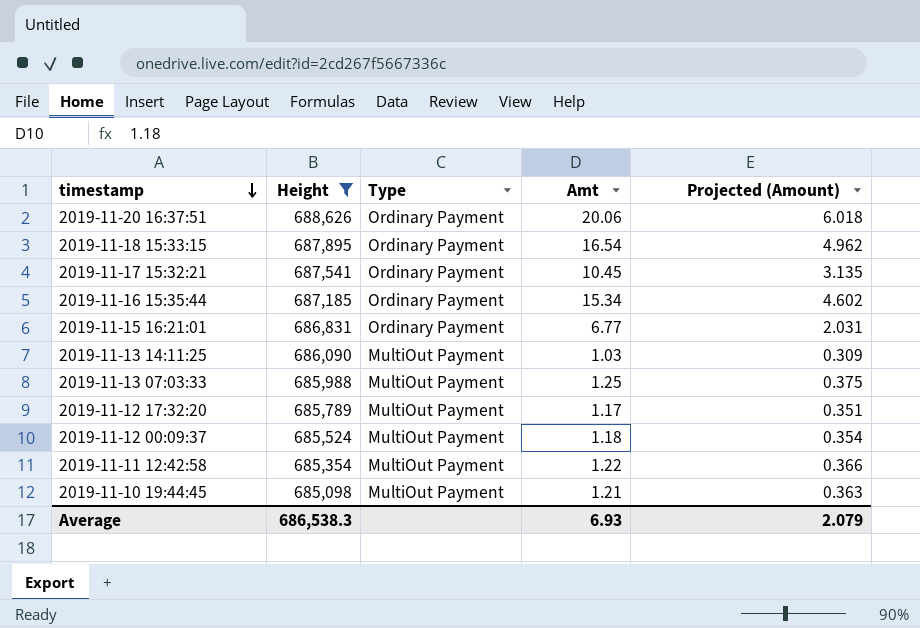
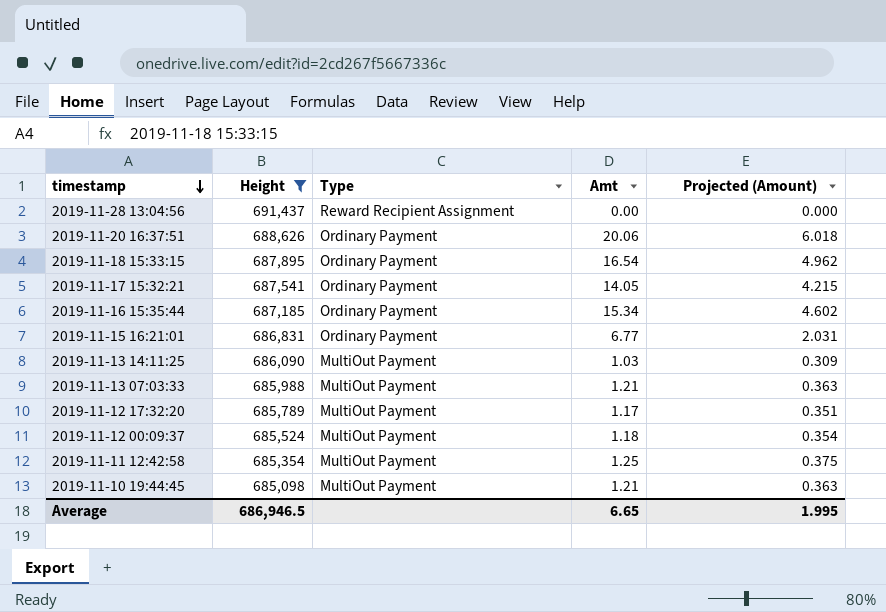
row 2019-11-28 13:04:56: none -> 691,437 | Reward Recipient Assignment | 0.00 | 0.000
2019-11-17 15:32:21 | Amt: 10.45 -> 14.05
2019-11-17 15:32:21 | Projected (Amount): 3.135 -> 4.215
2019-11-13 07:03:33 | Amt: 1.25 -> 1.21
2019-11-13 07:03:33 | Projected (Amount): 0.375 -> 0.363
2019-11-11 12:42:58 | Amt: 1.22 -> 1.25
2019-11-11 12:42:58 | Projected (Amount): 0.366 -> 0.375
Average | Height: 686,538.3 -> 686,946.5
Average | Amt: 6.93 -> 6.65
Average | Projected (Amount): 2.079 -> 1.995

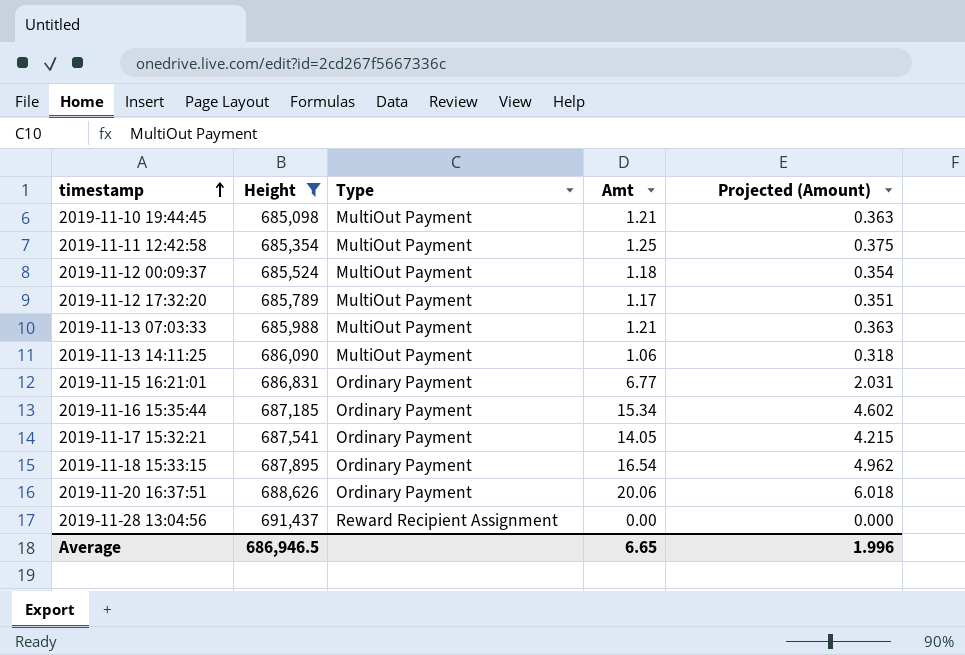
row order: timestamp descending -> timestamp ascending
2019-11-13 14:11:25 | Amt: 1.03 -> 1.06
2019-11-13 14:11:25 | Projected (Amount): 0.309 -> 0.318
Average | Projected (Amount): 1.995 -> 1.996

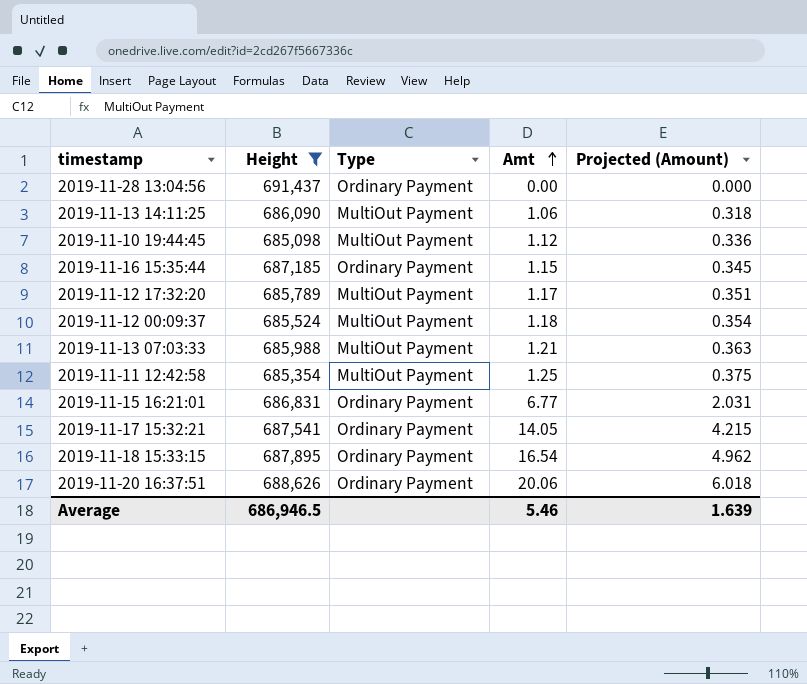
row order: timestamp ascending -> Amt ascending
2019-11-28 13:04:56 | Type: Reward Recipient Assignment -> Ordinary Payment
2019-11-10 19:44:45 | Amt: 1.21 -> 1.12
2019-11-10 19:44:45 | Projected (Amount): 0.363 -> 0.336
2019-11-16 15:35:44 | Amt: 15.34 -> 1.15
2019-11-16 15:35:44 | Projected (Amount): 4.602 -> 0.345
Average | Amt: 6.65 -> 5.46
Average | Projected (Amount): 1.996 -> 1.639

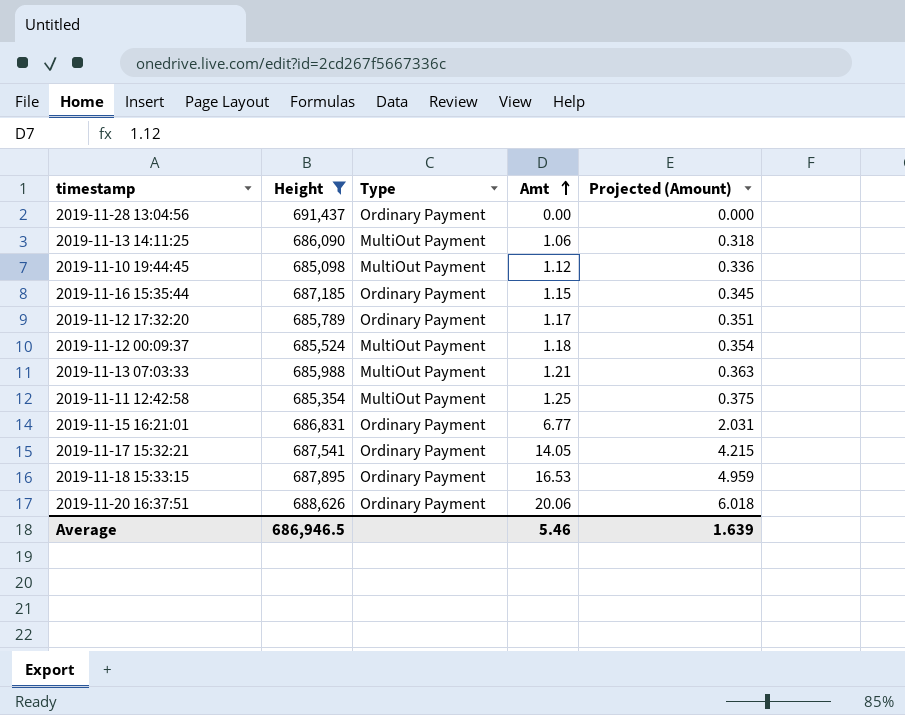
2019-11-12 17:32:20 | Type: MultiOut Payment -> Ordinary Payment
2019-11-18 15:33:15 | Amt: 16.54 -> 16.53
2019-11-18 15:33:15 | Projected (Amount): 4.962 -> 4.959

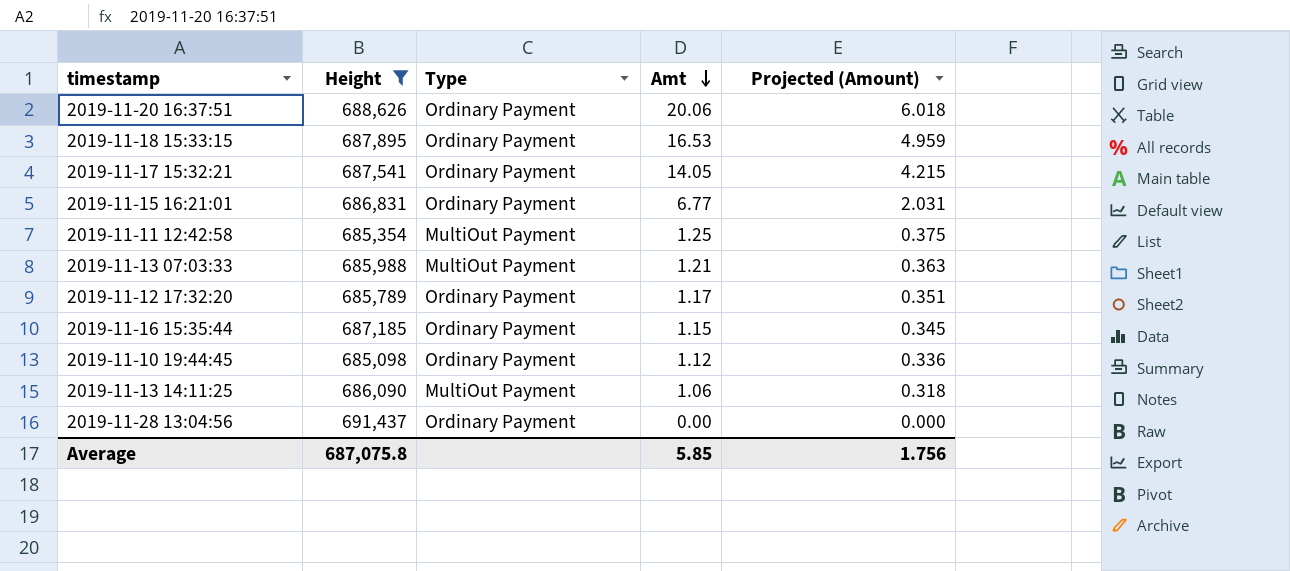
row order: Amt ascending -> Amt descending
row 2019-11-12 00:09:37: 685,524 | MultiOut Payment | 1.18 | 0.354 -> none
2019-11-10 19:44:45 | Type: MultiOut Payment -> Ordinary Payment
Average | Height: 686,946.5 -> 687,075.8
Average | Amt: 5.46 -> 5.85
Average | Projected (Amount): 1.639 -> 1.756

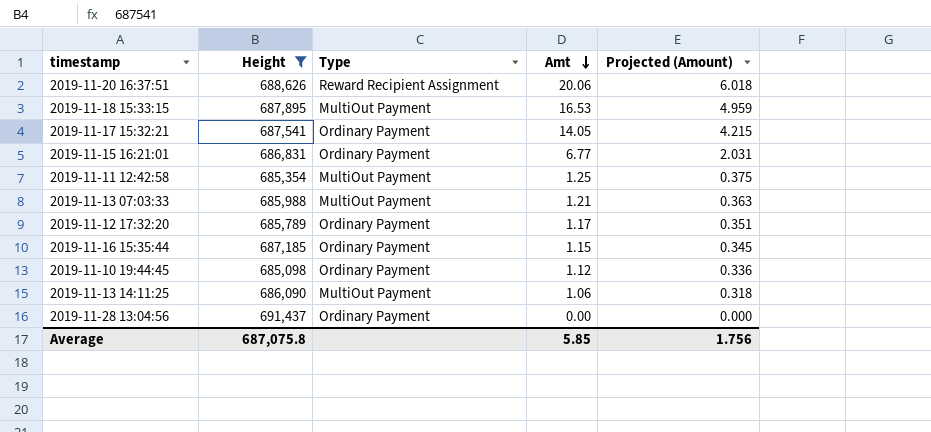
2019-11-20 16:37:51 | Type: Ordinary Payment -> Reward Recipient Assignment
2019-11-18 15:33:15 | Type: Ordinary Payment -> MultiOut Payment

